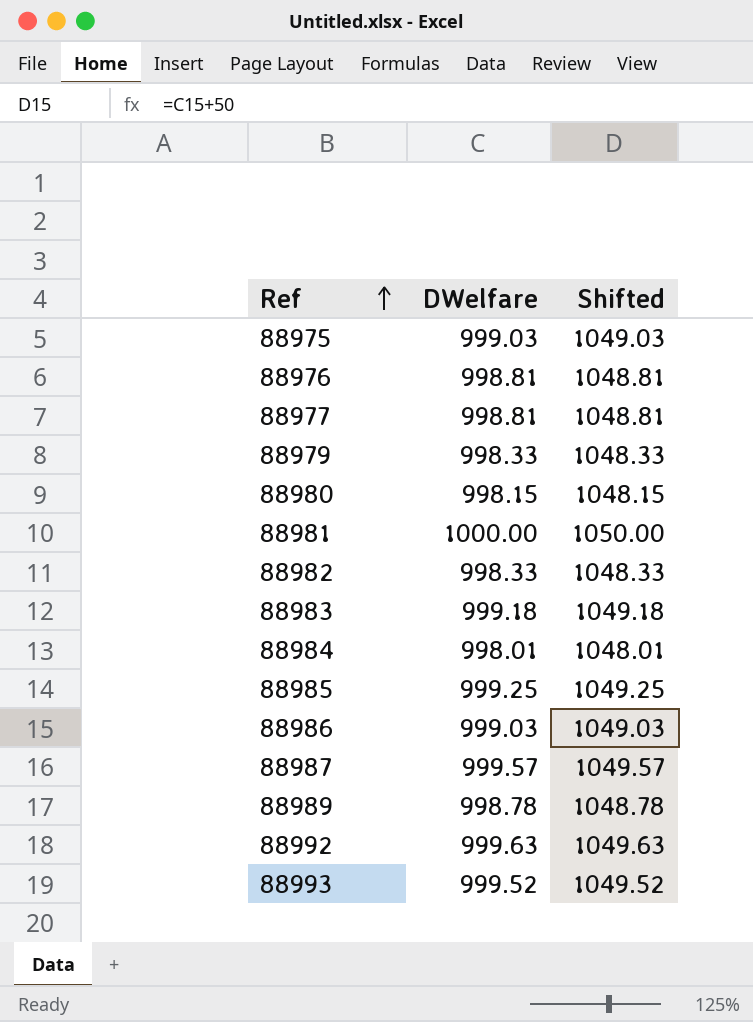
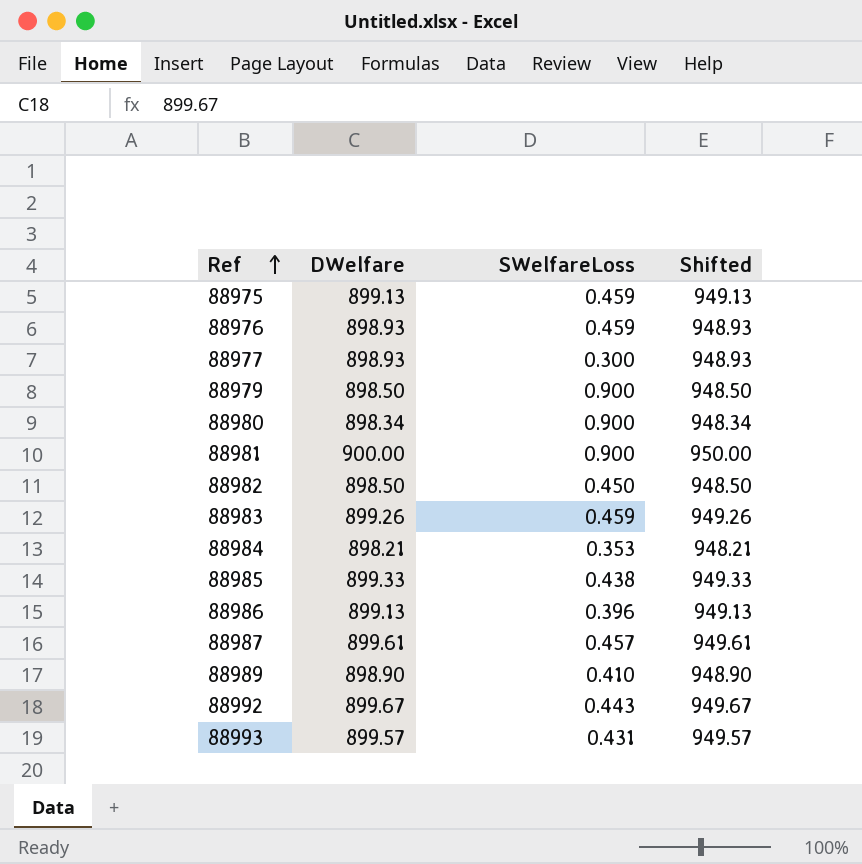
column SWelfareLoss | position: none -> 3
88975 | DWelfare: 999.03 -> 899.13
88975 | Shifted: 1049.03 -> 949.13
88976 | DWelfare: 998.81 -> 898.93
88976 | Shifted: 1048.81 -> 948.93
88977 | DWelfare: 998.81 -> 898.93
88977 | Shifted: 1048.81 -> 948.93
88979 | DWelfare: 998.33 -> 898.50
88979 | Shifted: 1048.33 -> 948.50
88980 | DWelfare: 998.15 -> 898.34
88980 | Shifted: 1048.15 -> 948.34
88981 | DWelfare: 1000.00 -> 900.00
88981 | Shifted: 1050.00 -> 950.00
88982 | DWelfare: 998.33 -> 898.50
88982 | Shifted: 1048.33 -> 948.50
88983 | DWelfare: 999.18 -> 899.26
88983 | Shifted: 1049.18 -> 949.26
88984 | DWelfare: 998.01 -> 898.21
88984 | Shifted: 1048.01 -> 948.21
88985 | DWelfare: 999.25 -> 899.33
88985 | Shifted: 1049.25 -> 949.33
88986 | DWelfare: 999.03 -> 899.13
88986 | Shifted: 1049.03 -> 949.13
88987 | DWelfare: 999.57 -> 899.61
88987 | Shifted: 1049.57 -> 949.61
88989 | DWelfare: 998.78 -> 898.90
88989 | Shifted: 1048.78 -> 948.90
88992 | DWelfare: 999.63 -> 899.67
88992 | Shifted: 1049.63 -> 949.67
88993 | DWelfare: 999.52 -> 899.57
88993 | Shifted: 1049.52 -> 949.57

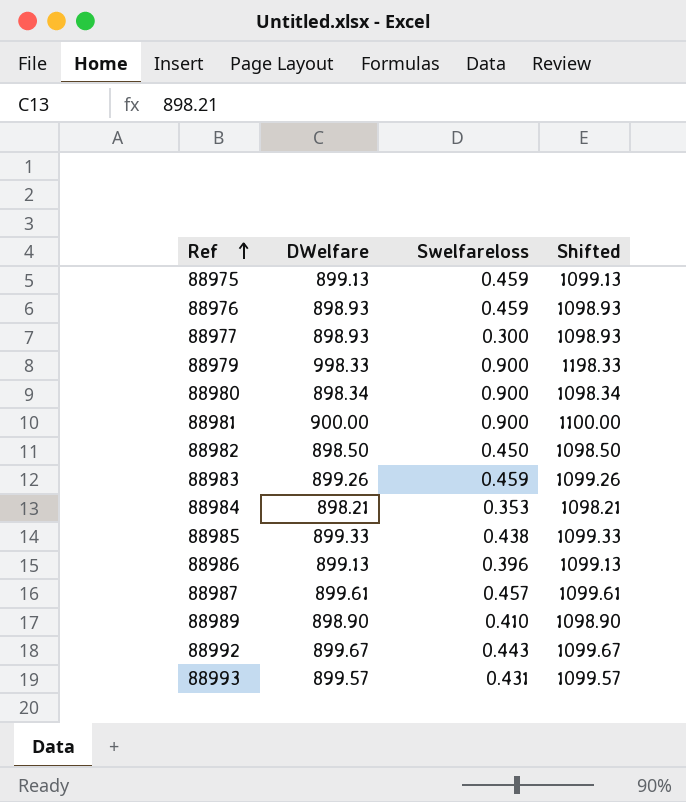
column name: SWelfareLoss -> Swelfareloss
column Shifted | formula: [DWelfare] + 50 -> [DWelfare] + 200
88979 | DWelfare: 898.50 -> 998.33

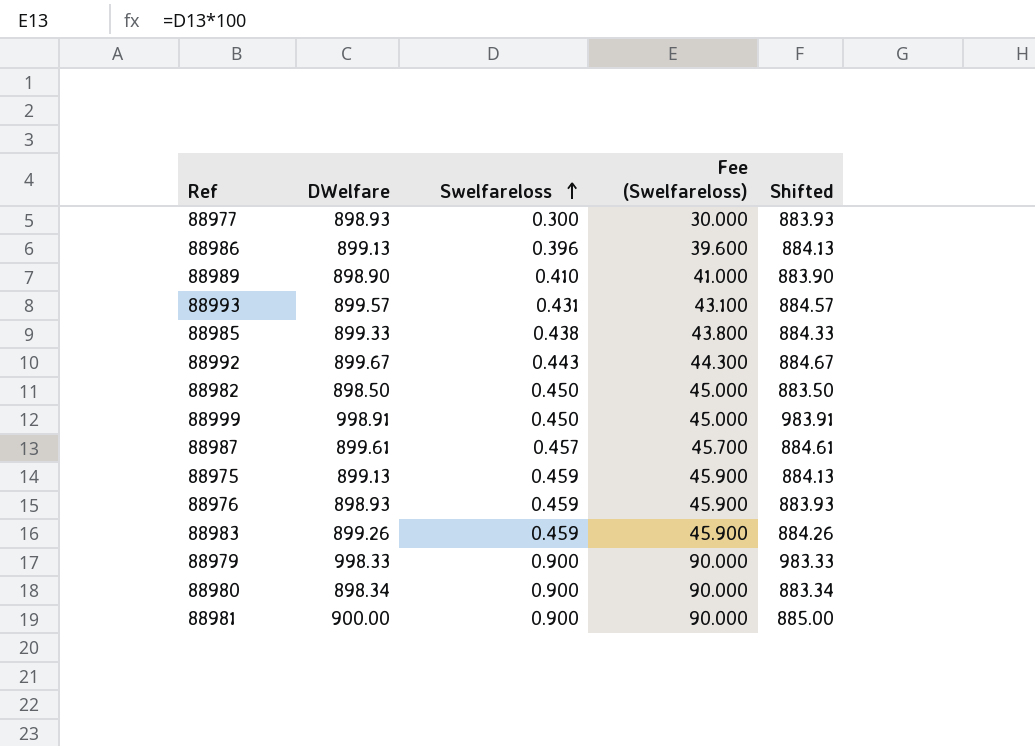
row order: Ref ascending -> Swelfareloss ascending
column Fee (Swelfareloss) | formula: none -> [Swelfareloss] * 100
column Shifted | formula: [DWelfare] + 200 -> [DWelfare] - 15
row 88984: 898.21 | 0.353 | 1098.21 -> none
row 88999: none -> 998.91 | 0.450 | 45.000 | 983.91

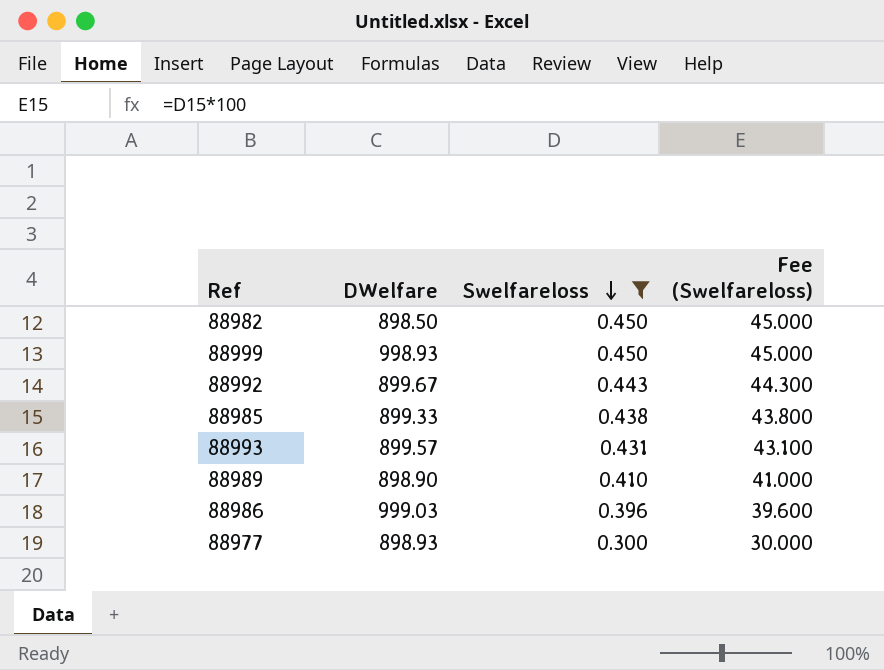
filter: none -> Swelfareloss <= 0.450
row order: Swelfareloss ascending -> Swelfareloss descending
column Shifted | formula: [DWelfare] - 15 -> none
88999 | DWelfare: 998.91 -> 998.93
88986 | DWelfare: 899.13 -> 999.03

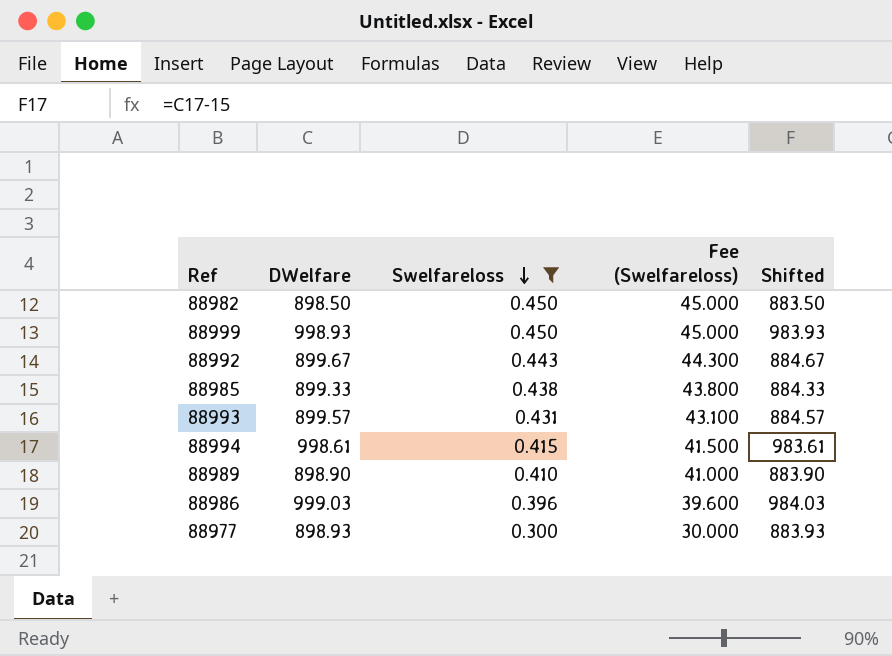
column Shifted | formula: none -> [DWelfare] - 15
row 88994: none -> 998.61 | 0.415 | 41.500 | 983.61

